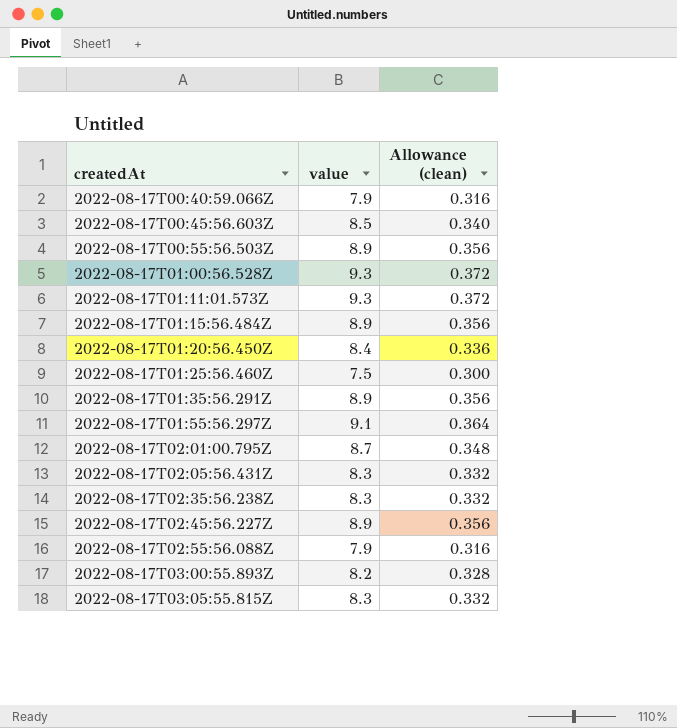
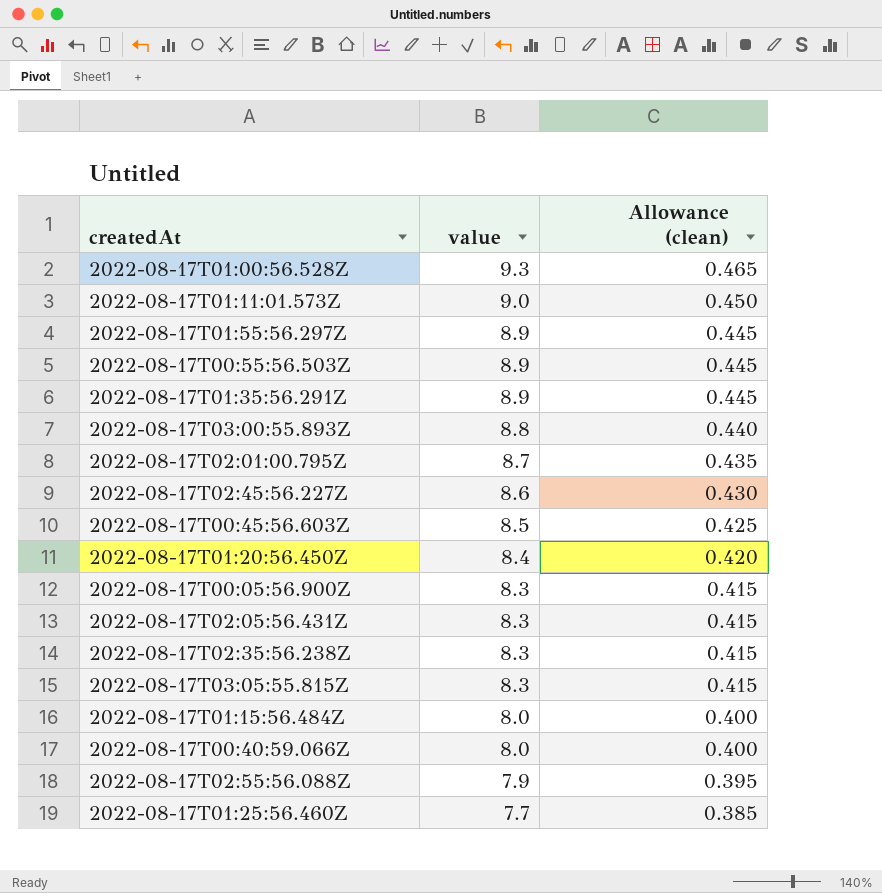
row order: createdAt ascending -> value descending
column Allowance (clean) | formula: [value] * 0.04 -> [value] * 0.05
2022-08-17T01:11:01.573Z | value: 9.3 -> 9.0
2022-08-17T01:55:56.297Z | value: 9.1 -> 8.9
2022-08-17T03:00:55.893Z | value: 8.2 -> 8.8
2022-08-17T02:45:56.227Z | value: 8.9 -> 8.6
row 2022-08-17T00:05:56.900Z: none -> 8.3 | 0.415
2022-08-17T01:15:56.484Z | value: 8.9 -> 8.0
2022-08-17T00:40:59.066Z | value: 7.9 -> 8.0
2022-08-17T01:25:56.460Z | value: 7.5 -> 7.7

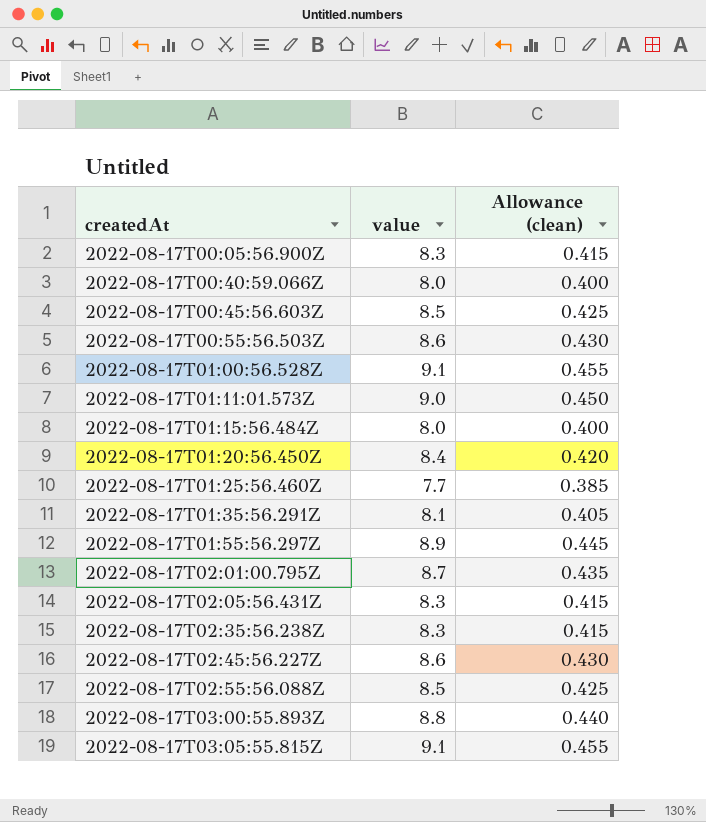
row order: value descending -> createdAt ascending
2022-08-17T00:55:56.503Z | value: 8.9 -> 8.6
2022-08-17T00:55:56.503Z | Allowance (clean): 0.445 -> 0.430
2022-08-17T01:00:56.528Z | value: 9.3 -> 9.1
2022-08-17T01:00:56.528Z | Allowance (clean): 0.465 -> 0.455
2022-08-17T01:35:56.291Z | value: 8.9 -> 8.1
2022-08-17T01:35:56.291Z | Allowance (clean): 0.445 -> 0.405
2022-08-17T02:55:56.088Z | value: 7.9 -> 8.5
2022-08-17T02:55:56.088Z | Allowance (clean): 0.395 -> 0.425
2022-08-17T03:05:55.815Z | value: 8.3 -> 9.1
2022-08-17T03:05:55.815Z | Allowance (clean): 0.415 -> 0.455

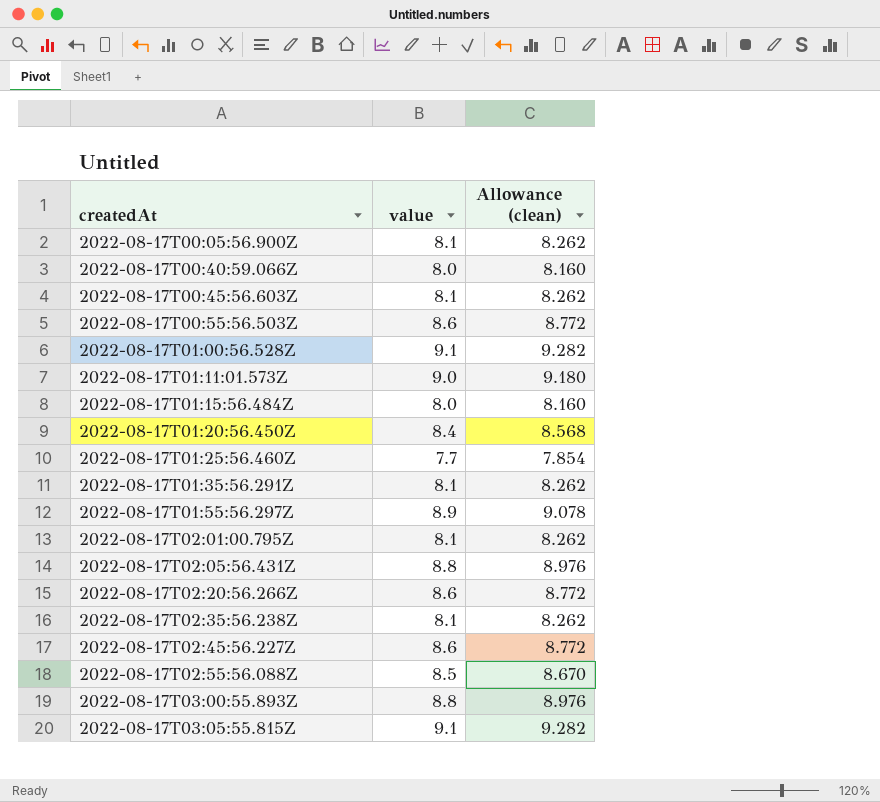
column Allowance (clean) | formula: [value] * 0.05 -> [value] * 1.02
2022-08-17T00:05:56.900Z | value: 8.3 -> 8.1
2022-08-17T00:45:56.603Z | value: 8.5 -> 8.1
2022-08-17T02:01:00.795Z | value: 8.7 -> 8.1
2022-08-17T02:05:56.431Z | value: 8.3 -> 8.8
row 2022-08-17T02:20:56.266Z: none -> 8.6 | 8.772
2022-08-17T02:35:56.238Z | value: 8.3 -> 8.1

